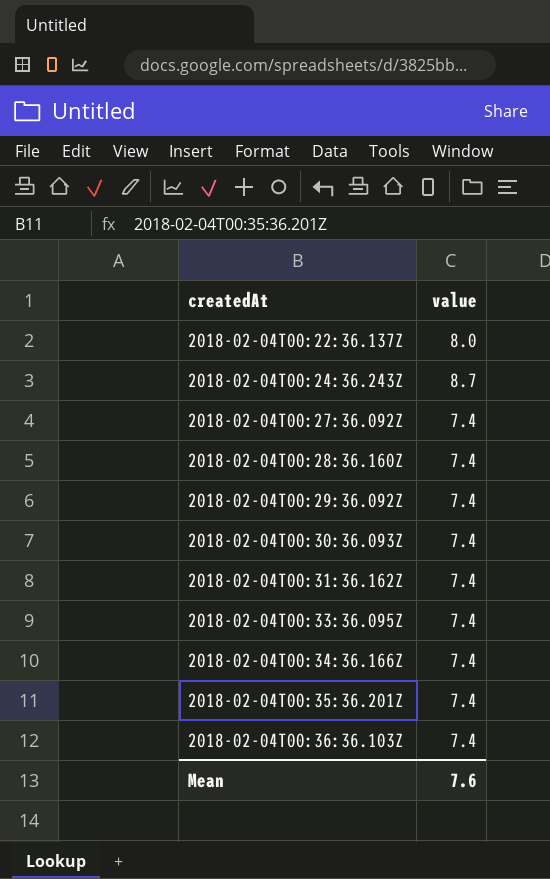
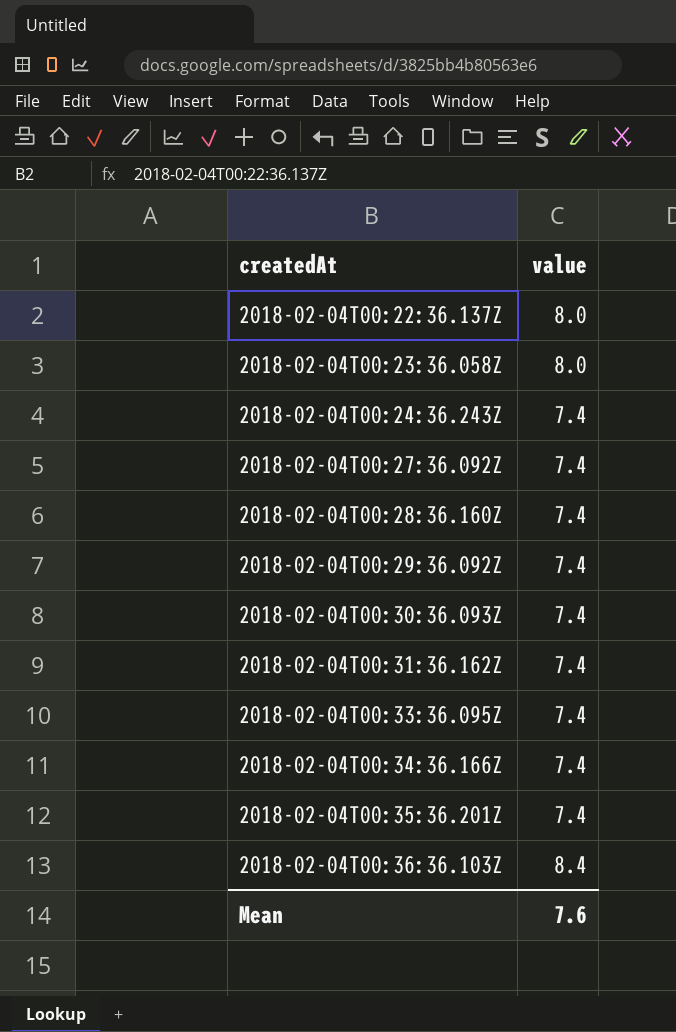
row 2018-02-04T00:23:36.058Z: none -> 8.0
2018-02-04T00:24:36.243Z | value: 8.7 -> 7.4
2018-02-04T00:36:36.103Z | value: 7.4 -> 8.4

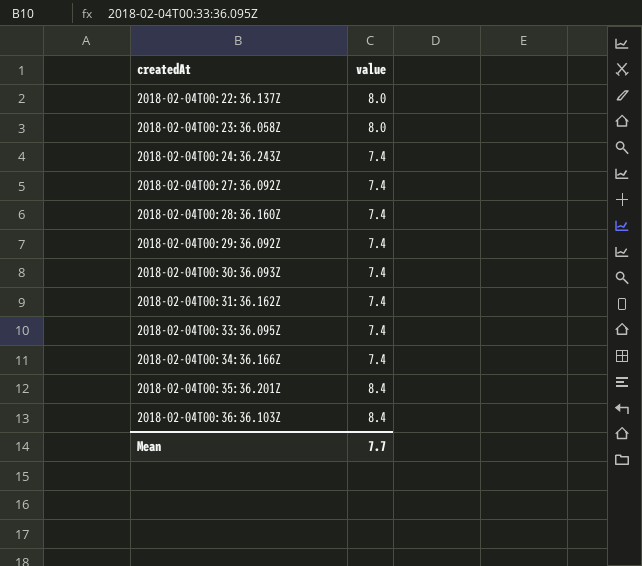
2018-02-04T00:35:36.201Z | value: 7.4 -> 8.4
Mean | value: 7.6 -> 7.7

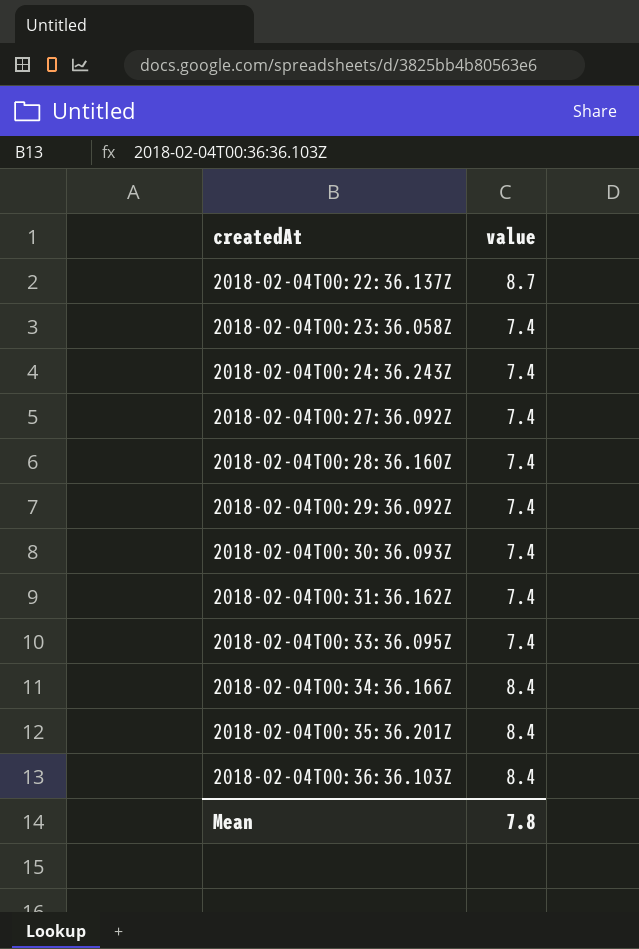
2018-02-04T00:22:36.137Z | value: 8.0 -> 8.7
2018-02-04T00:23:36.058Z | value: 8.0 -> 7.4
2018-02-04T00:34:36.166Z | value: 7.4 -> 8.4
Mean | value: 7.7 -> 7.8

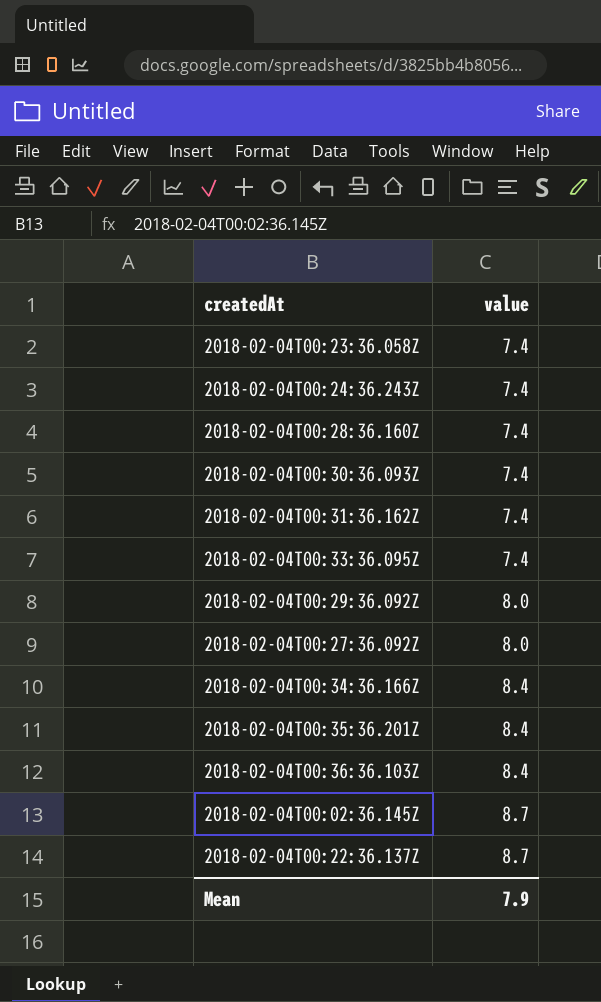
row order: createdAt ascending -> value ascending
2018-02-04T00:29:36.092Z | value: 7.4 -> 8.0
2018-02-04T00:27:36.092Z | value: 7.4 -> 8.0
row 2018-02-04T00:02:36.145Z: none -> 8.7
Mean | value: 7.8 -> 7.9

